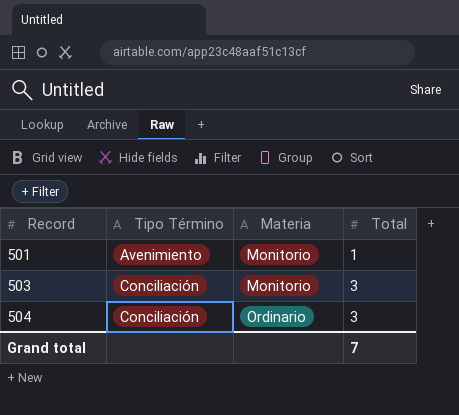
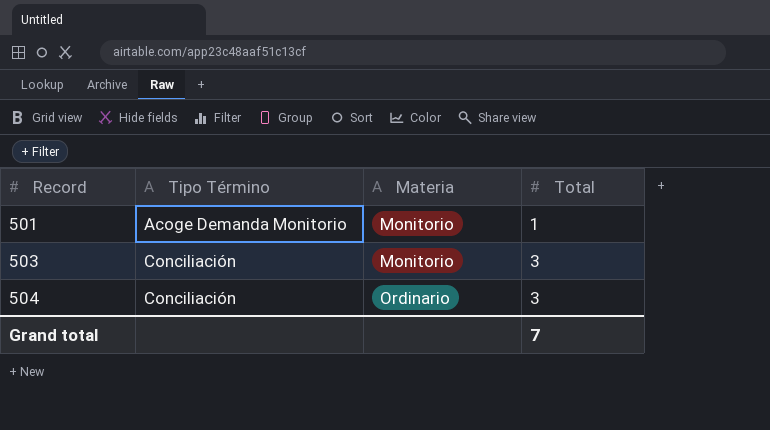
501 | Tipo Término: Avenimiento -> Acoge Demanda Monitorio

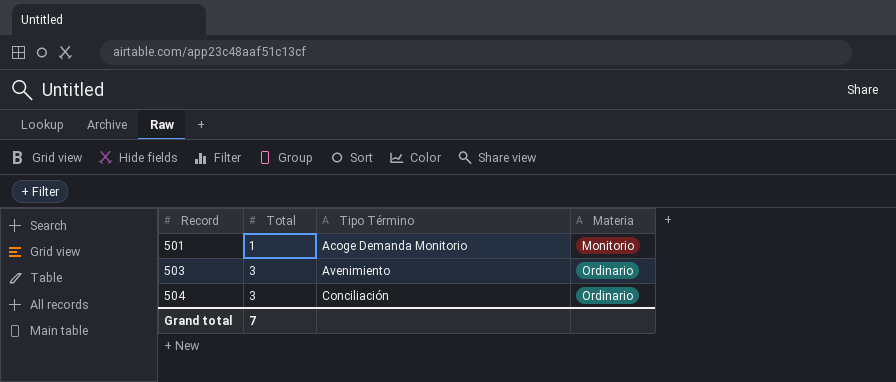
column Total | position: 4 -> 2
503 | Tipo Término: Conciliación -> Avenimiento
503 | Materia: Monitorio -> Ordinario

